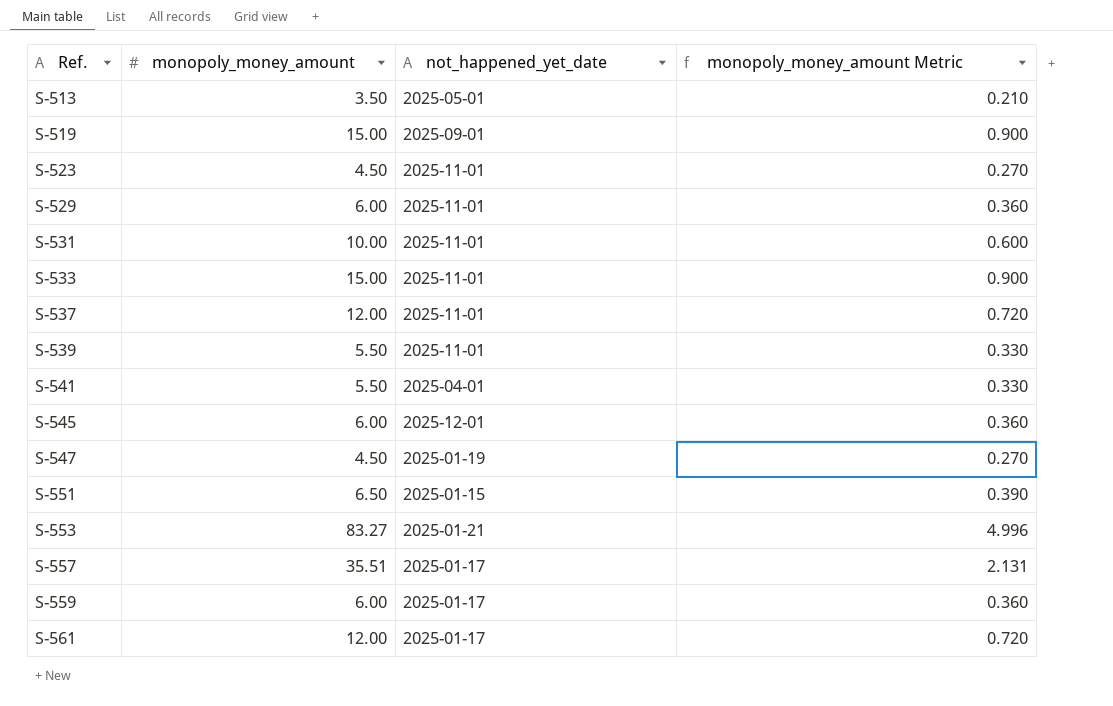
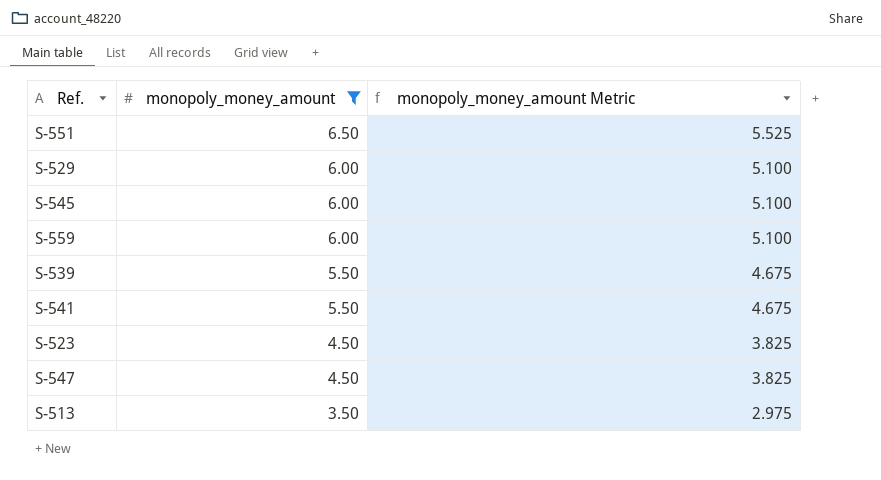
filter: none -> monopoly_money_amount <= 6.50
row order: Ref. ascending -> monopoly_money_amount descending
column not_happened_yet_date | position: 3 -> none
column monopoly_money_amount Metric | formula: [monopoly_money_amount] * 0.06 -> [monopoly_money_amount] * 0.85

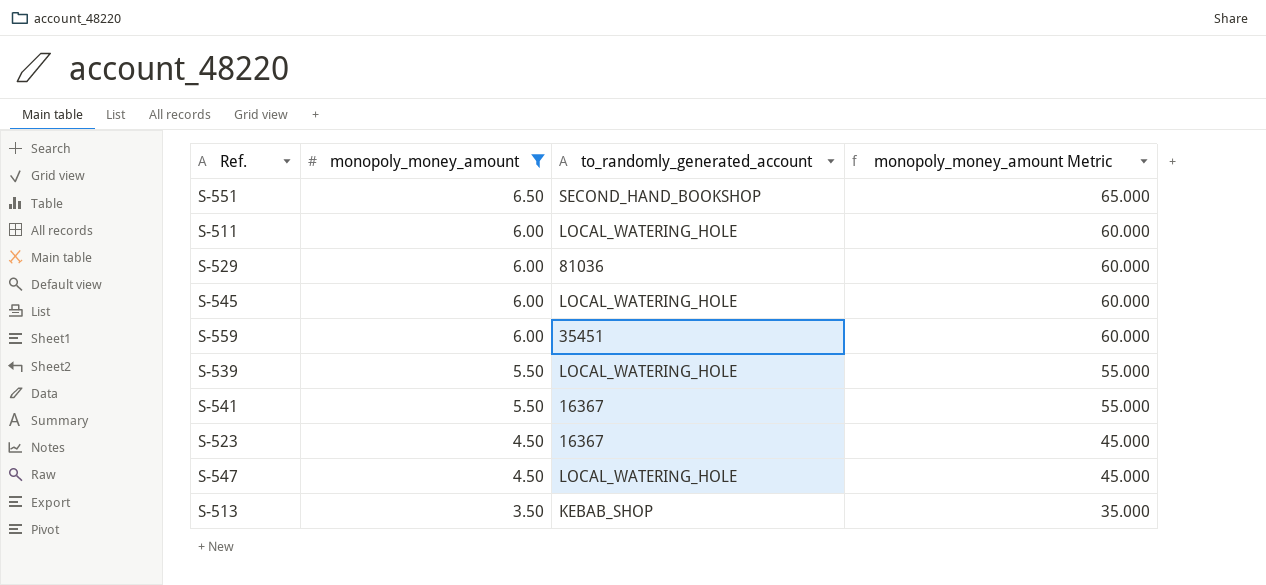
column to_randomly_generated_account | position: none -> 3
column monopoly_money_amount Metric | formula: [monopoly_money_amount] * 0.85 -> [monopoly_money_amount] * 10
row S-511: none -> 6.00 | LOCAL_WATERING_HOLE | 60.000

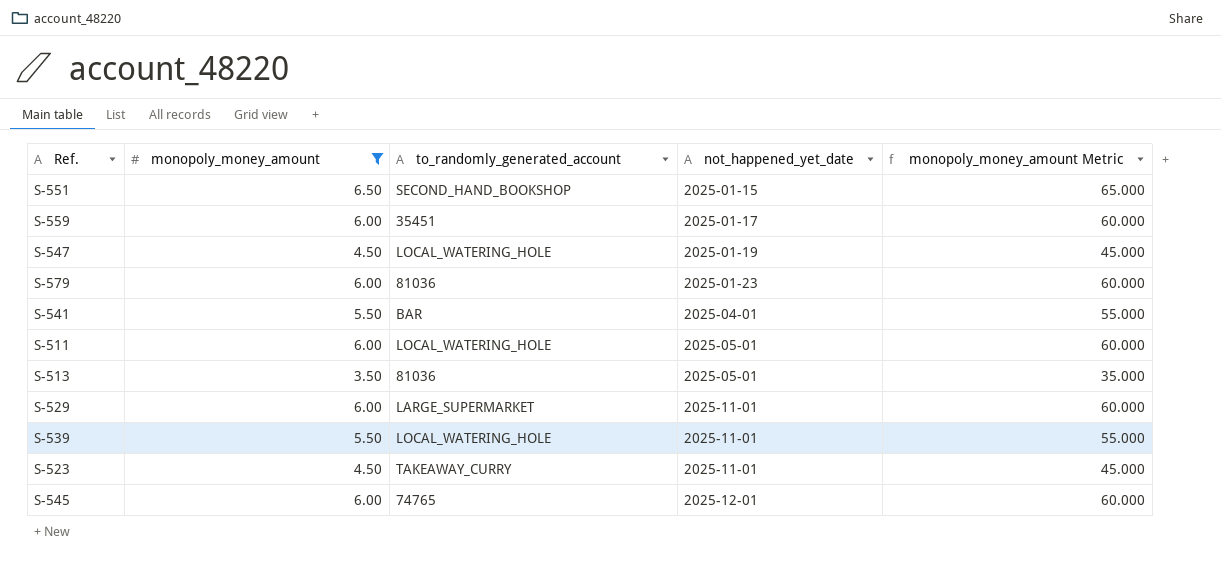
row order: monopoly_money_amount descending -> not_happened_yet_date ascending
column not_happened_yet_date | position: none -> 4
row S-579: none -> 6.00 | 81036 | 2025-01-23 | 60.000
S-541 | to_randomly_generated_account: 16367 -> BAR
S-513 | to_randomly_generated_account: KEBAB_SHOP -> 81036
S-529 | to_randomly_generated_account: 81036 -> LARGE_SUPERMARKET
S-523 | to_randomly_generated_account: 16367 -> TAKEAWAY_CURRY
S-545 | to_randomly_generated_account: LOCAL_WATERING_HOLE -> 74765

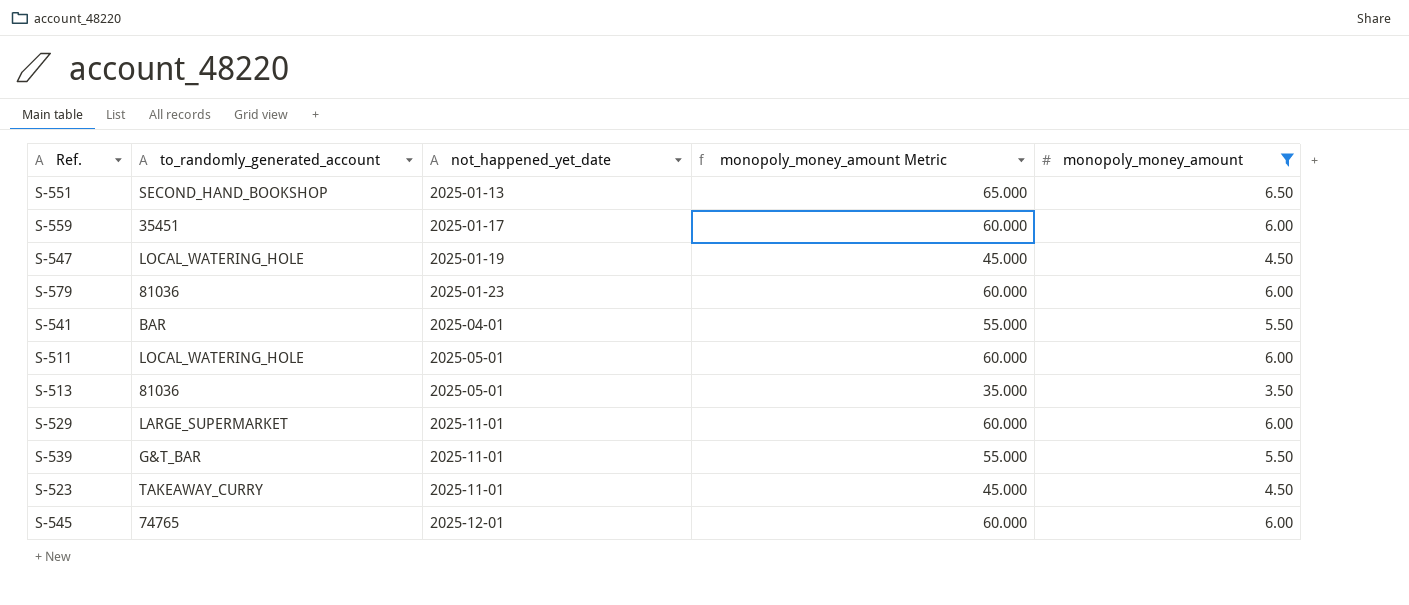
column monopoly_money_amount | position: 2 -> 5
S-551 | not_happened_yet_date: 2025-01-15 -> 2025-01-13
S-539 | to_randomly_generated_account: LOCAL_WATERING_HOLE -> G&T_BAR

